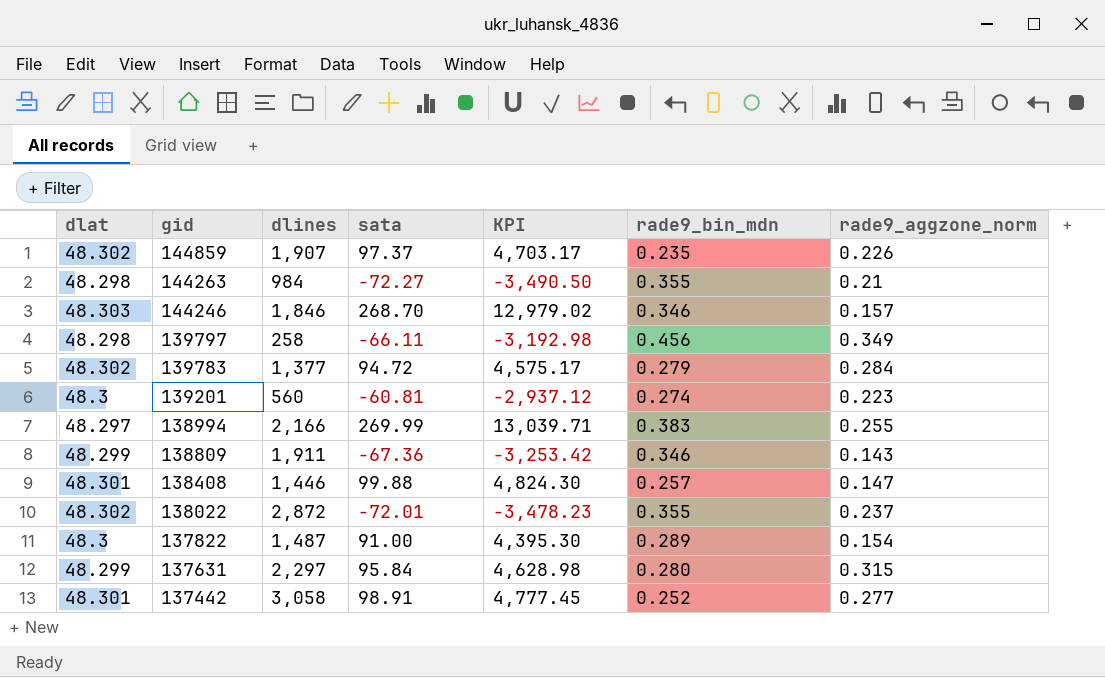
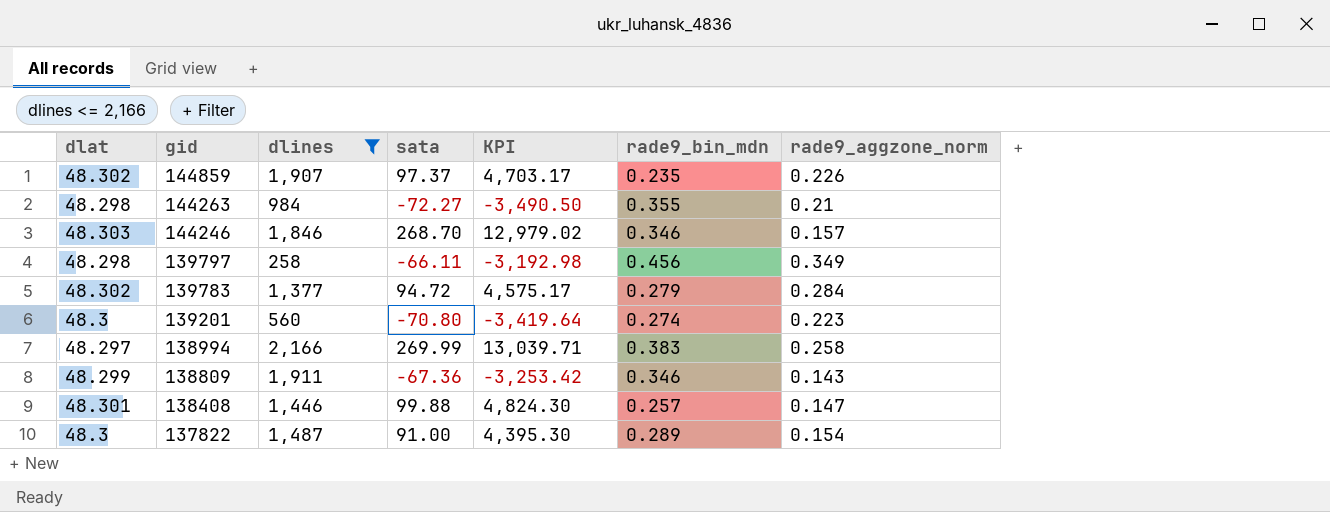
filter: none -> dlines <= 2,166
139201 | sata: -60.81 -> -70.80
139201 | KPI: -2,937.12 -> -3,419.64
138994 | rade9_aggzone_norm: 0.255 -> 0.258

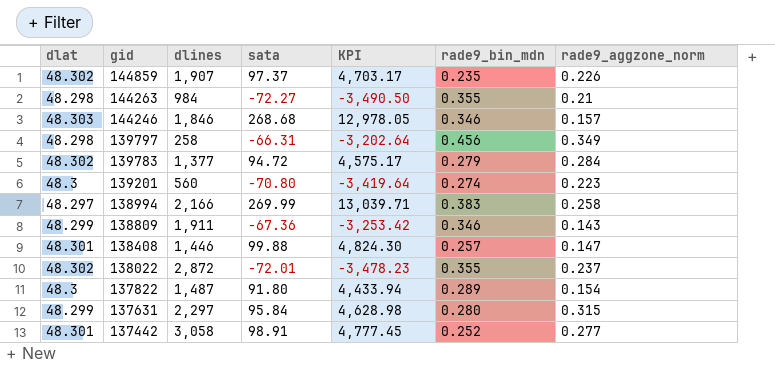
filter: dlines <= 2,166 -> none
144246 | sata: 268.70 -> 268.68
144246 | KPI: 12,979.02 -> 12,978.05
139797 | sata: -66.11 -> -66.31
139797 | KPI: -3,192.98 -> -3,202.64
137822 | sata: 91.00 -> 91.80
137822 | KPI: 4,395.30 -> 4,433.94

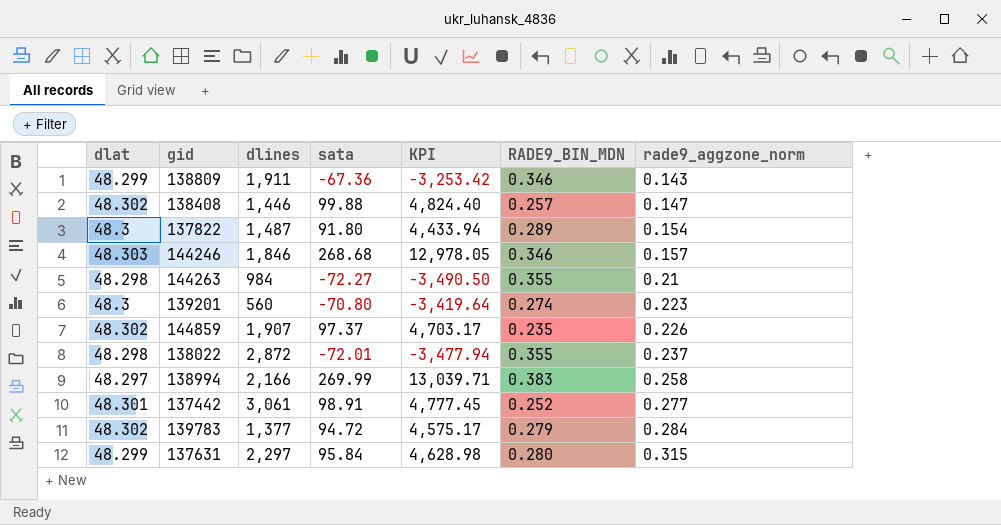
row order: gid descending -> rade9_aggzone_norm ascending
column name: rade9_bin_mdn -> RADE9_BIN_MDN
row 139797: 48.298 | 258 | -66.31 | -3,202.64 | 0.456 | 0.349 -> none
138408 | dlat: 48.301 -> 48.302
138408 | KPI: 4,824.30 -> 4,824.40
138022 | dlat: 48.302 -> 48.298
138022 | KPI: -3,478.23 -> -3,477.94
137442 | dlines: 3,058 -> 3,061

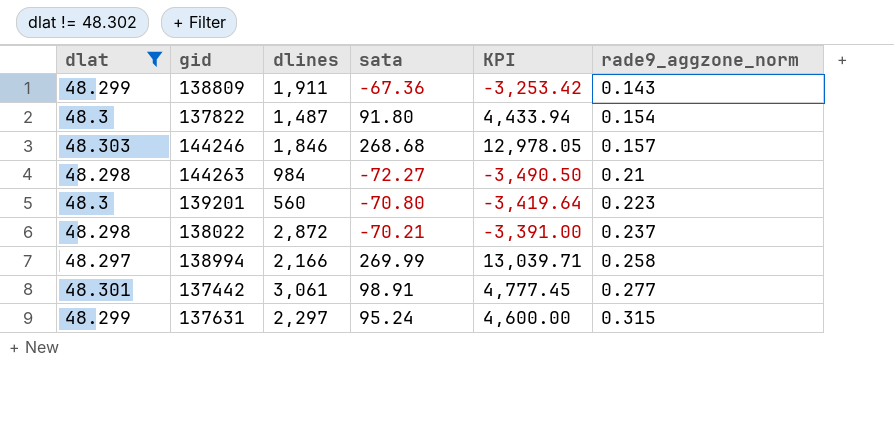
filter: none -> dlat != 48.302
column RADE9_BIN_MDN | position: 6 -> none
138022 | sata: -72.01 -> -70.21
138022 | KPI: -3,477.94 -> -3,391.00
137631 | sata: 95.84 -> 95.24
137631 | KPI: 4,628.98 -> 4,600.00

